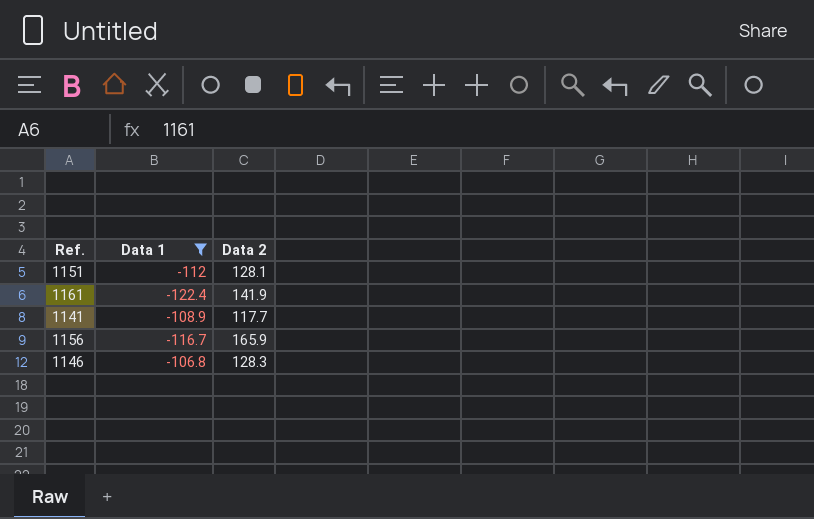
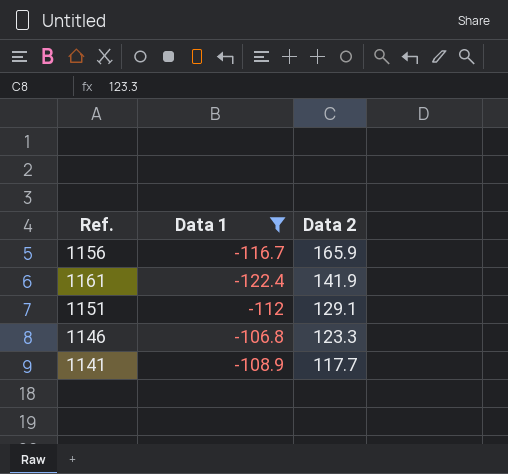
row order: none -> Data 2 descending
1151 | Data 2: 128.1 -> 129.1
1146 | Data 2: 128.3 -> 123.3

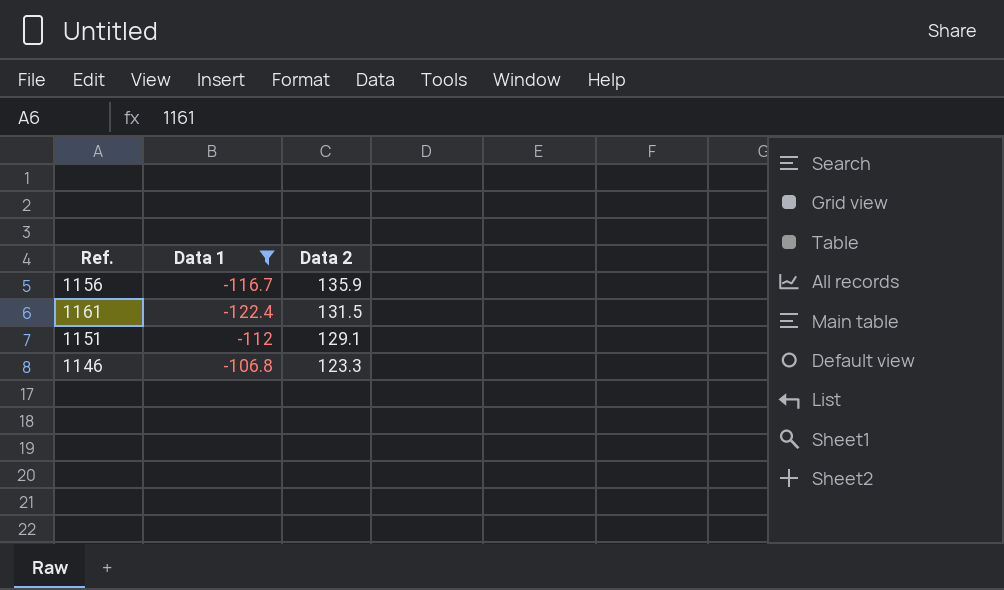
row 1141: -108.9 | 117.7 -> none
1156 | Data 2: 165.9 -> 135.9
1161 | Data 2: 141.9 -> 131.5

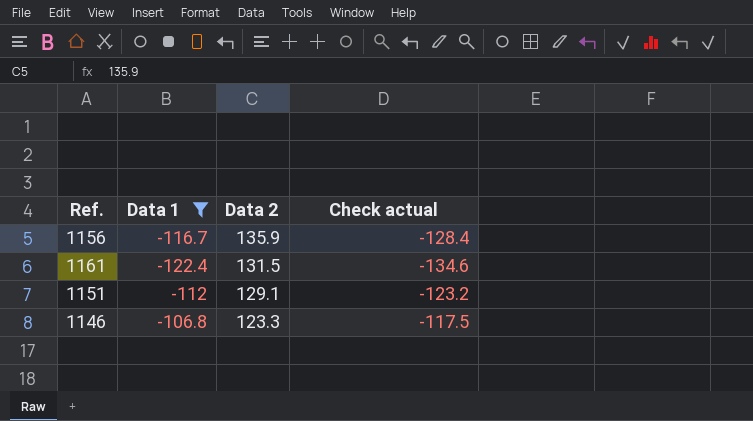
column Check actual | formula: none -> [Data 1] * 1.1

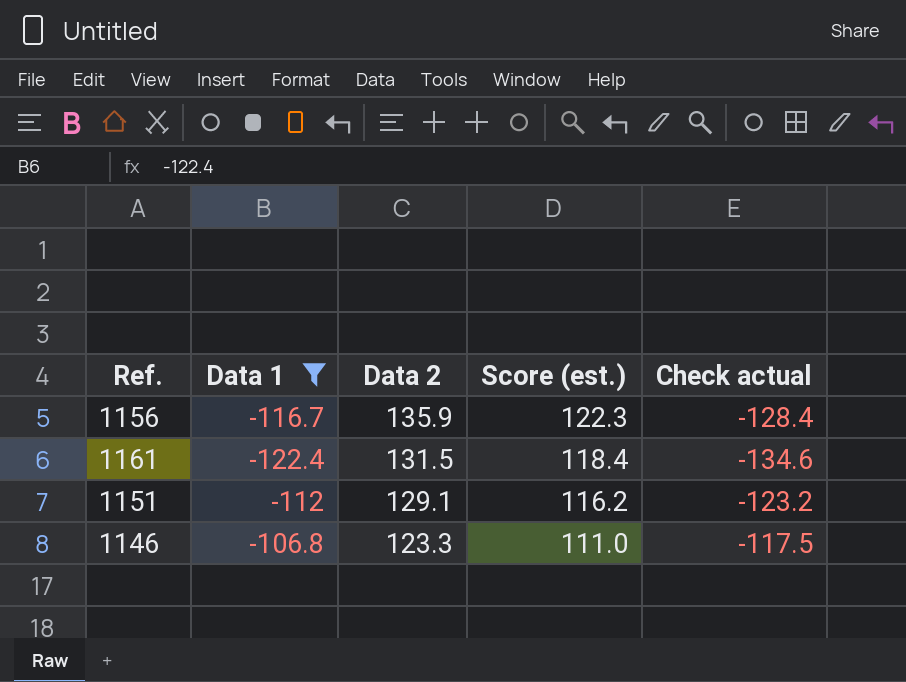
column Score (est.) | formula: none -> [Data 2] * 0.9

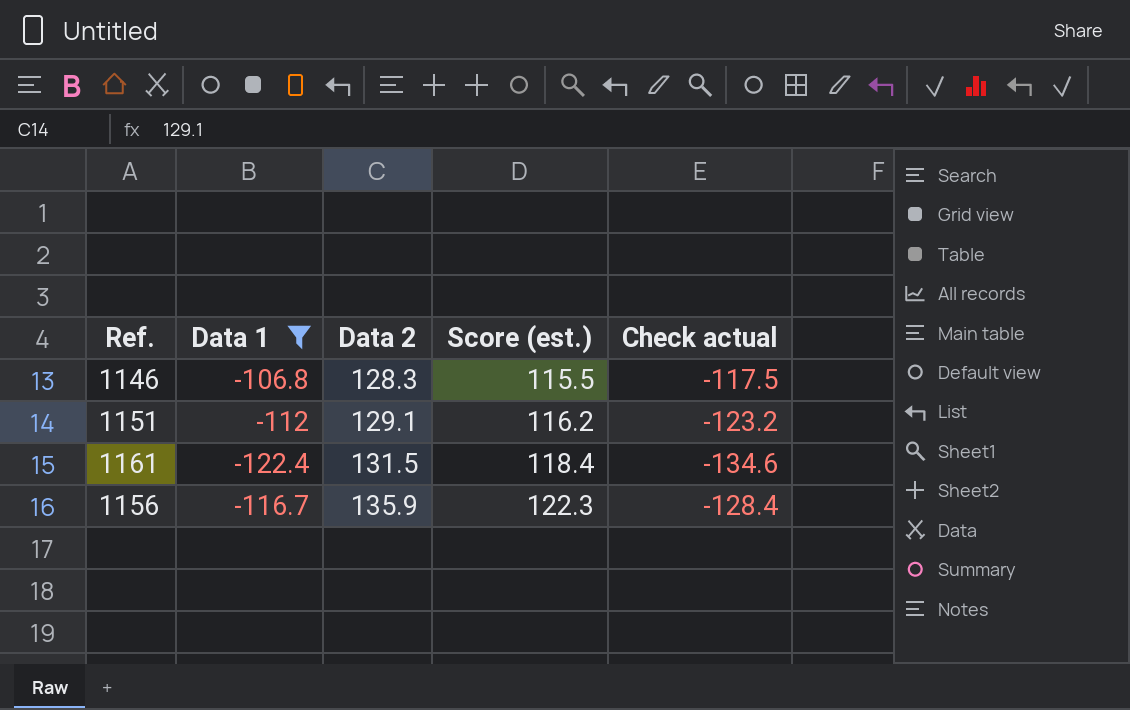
row order: Data 2 descending -> Data 2 ascending
1146 | Data 2: 123.3 -> 128.3
1146 | Score (est.): 111.0 -> 115.5

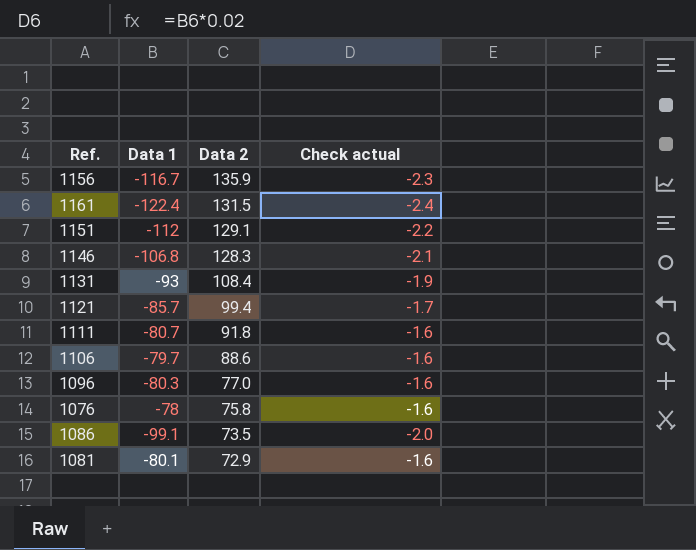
filter: Data 1 <= -106.8 -> none
row order: Data 2 ascending -> Data 2 descending
column Score (est.) | formula: [Data 2] * 0.9 -> none
column Check actual | formula: [Data 1] * 1.1 -> [Data 1] * 0.02

